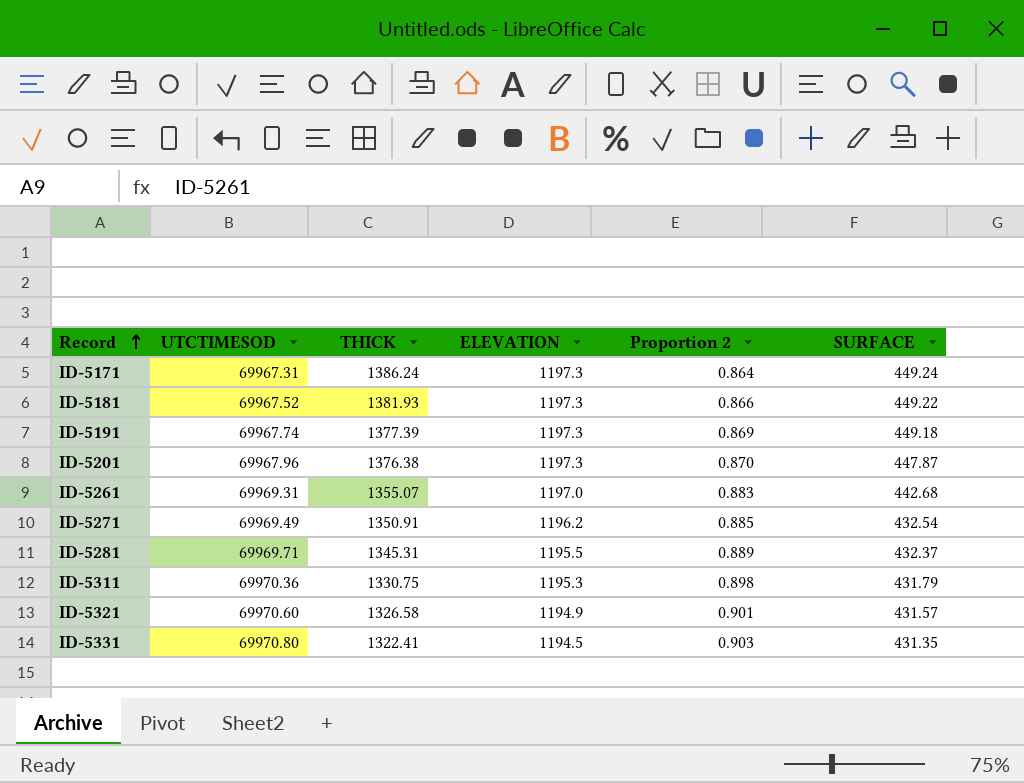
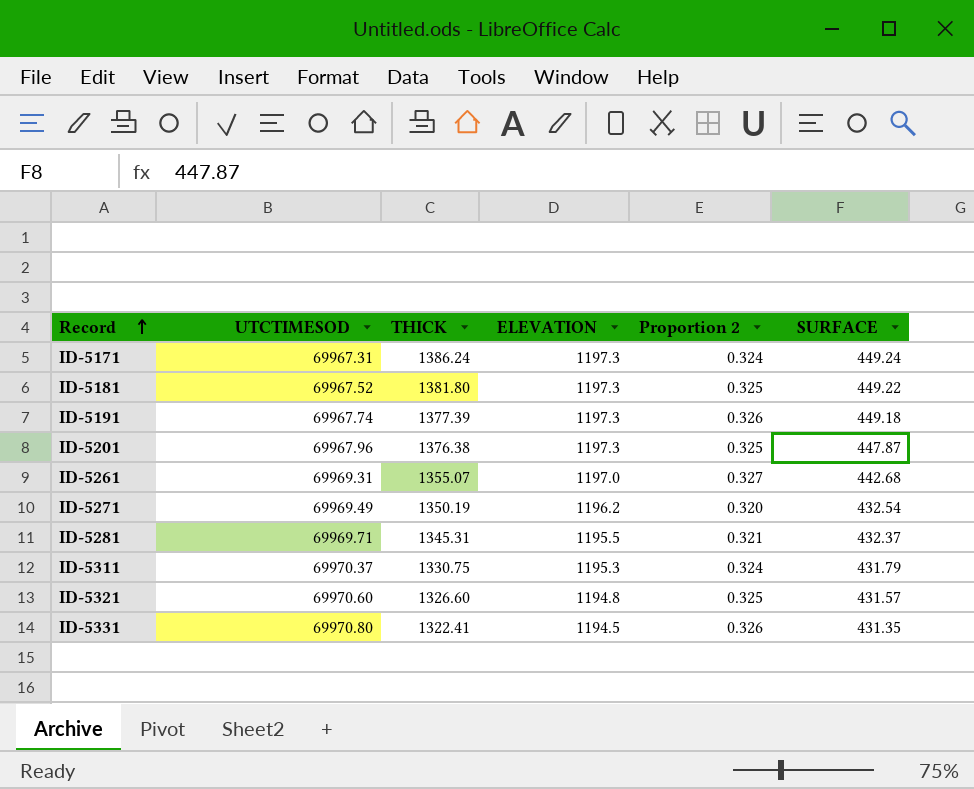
column Proportion 2 | formula: [ELEVATION] / [THICK] -> [SURFACE] / [THICK]
ID-5181 | THICK: 1381.93 -> 1381.80
ID-5271 | THICK: 1350.91 -> 1350.19
ID-5311 | UTCTIMESOD: 69970.36 -> 69970.37
ID-5321 | THICK: 1326.58 -> 1326.60
ID-5321 | ELEVATION: 1194.9 -> 1194.8

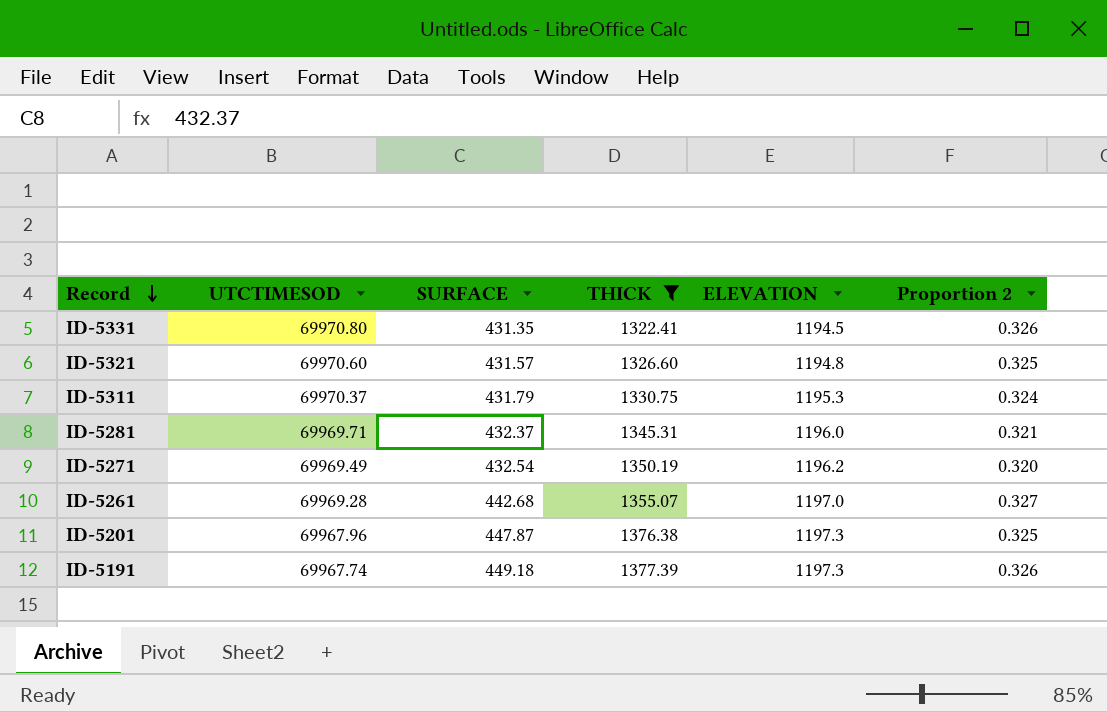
filter: none -> THICK <= 1377.39
row order: Record ascending -> Record descending
column SURFACE | position: 6 -> 3
ID-5281 | ELEVATION: 1195.5 -> 1196.0
ID-5261 | UTCTIMESOD: 69969.31 -> 69969.28

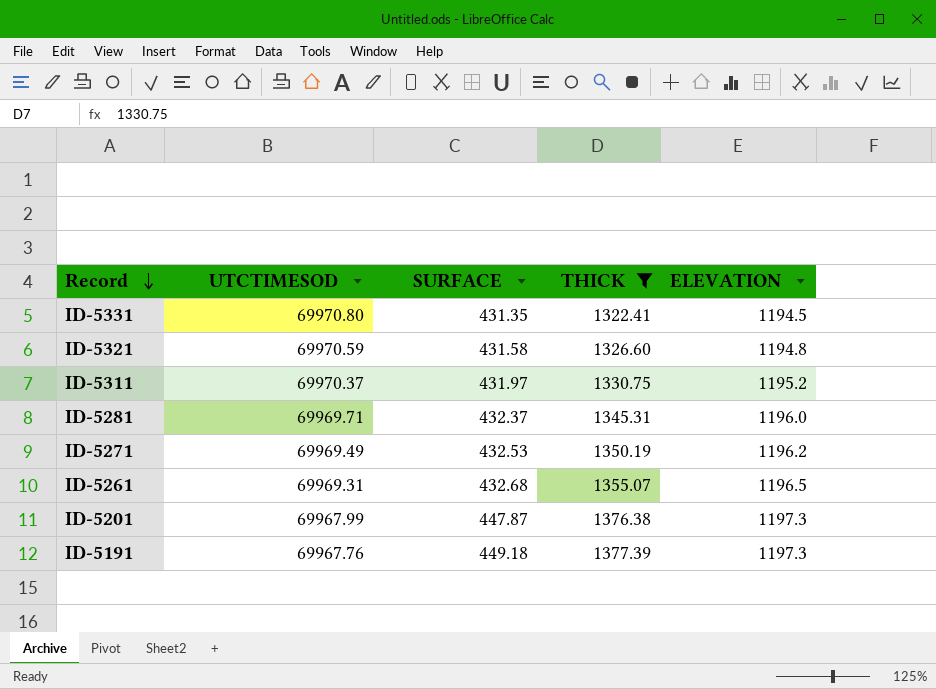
column Proportion 2 | formula: [SURFACE] / [THICK] -> none
ID-5321 | UTCTIMESOD: 69970.60 -> 69970.59
ID-5321 | SURFACE: 431.57 -> 431.58
ID-5311 | SURFACE: 431.79 -> 431.97
ID-5311 | ELEVATION: 1195.3 -> 1195.2
ID-5271 | SURFACE: 432.54 -> 432.53
ID-5261 | UTCTIMESOD: 69969.28 -> 69969.31
ID-5261 | SURFACE: 442.68 -> 432.68
ID-5261 | ELEVATION: 1197.0 -> 1196.5
ID-5201 | UTCTIMESOD: 69967.96 -> 69967.99
ID-5191 | UTCTIMESOD: 69967.74 -> 69967.76

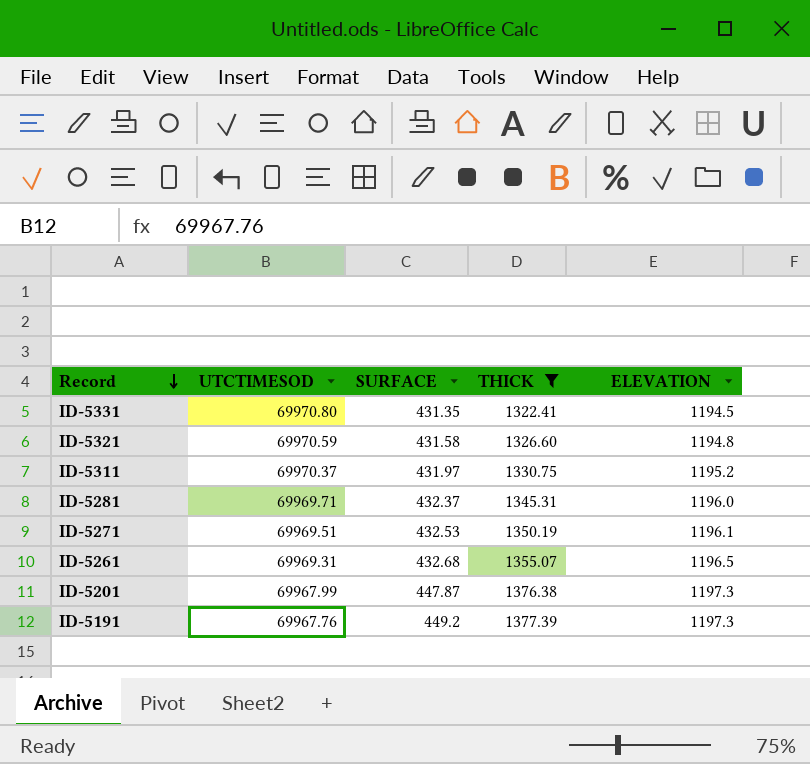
ID-5271 | UTCTIMESOD: 69969.49 -> 69969.51
ID-5271 | ELEVATION: 1196.2 -> 1196.1
ID-5191 | SURFACE: 449.18 -> 449.2

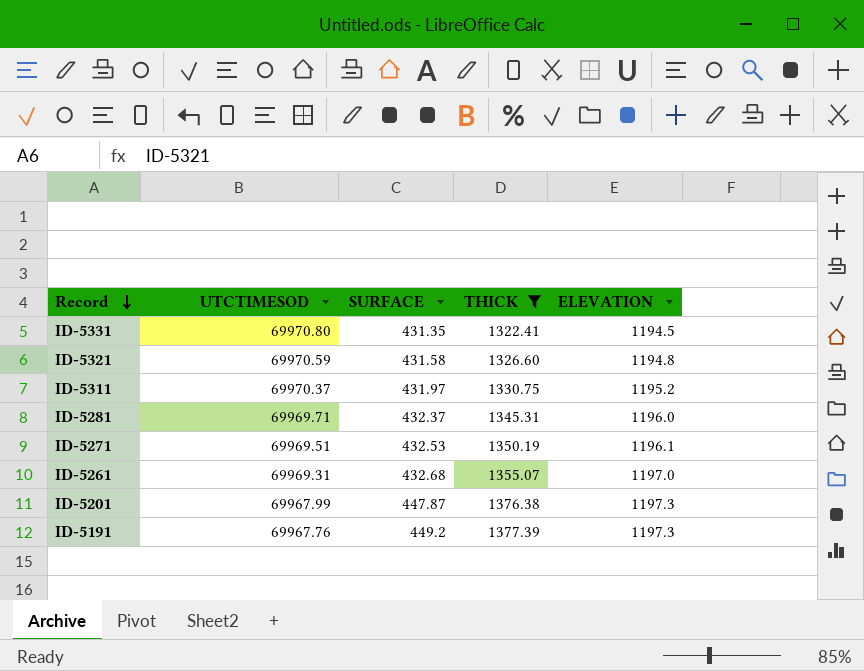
ID-5261 | ELEVATION: 1196.5 -> 1197.0

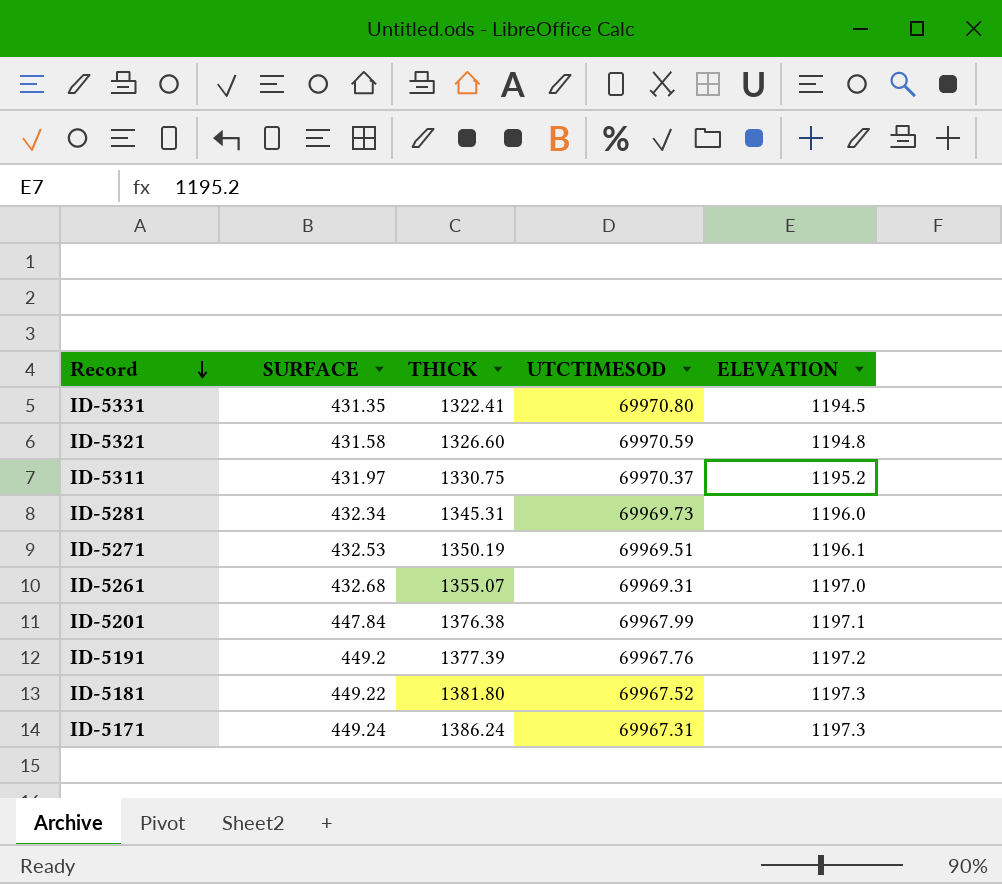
filter: THICK <= 1377.39 -> none
column UTCTIMESOD | position: 2 -> 4
ID-5281 | SURFACE: 432.37 -> 432.34
ID-5281 | UTCTIMESOD: 69969.71 -> 69969.73
ID-5201 | SURFACE: 447.87 -> 447.84
ID-5201 | ELEVATION: 1197.3 -> 1197.1
ID-5191 | ELEVATION: 1197.3 -> 1197.2

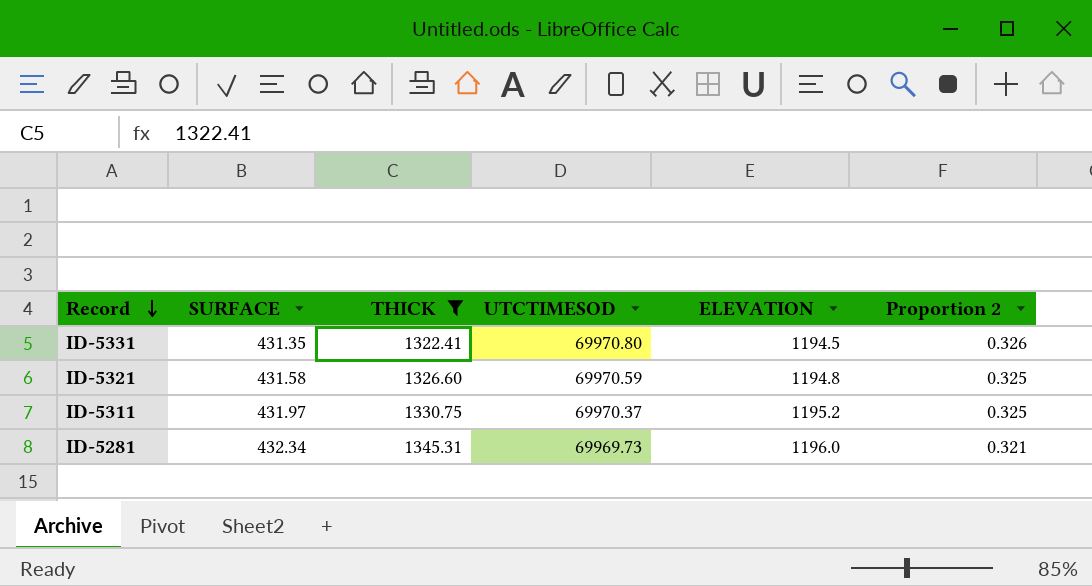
filter: none -> THICK <= 1345.31
column Proportion 2 | formula: none -> [SURFACE] / [THICK]

